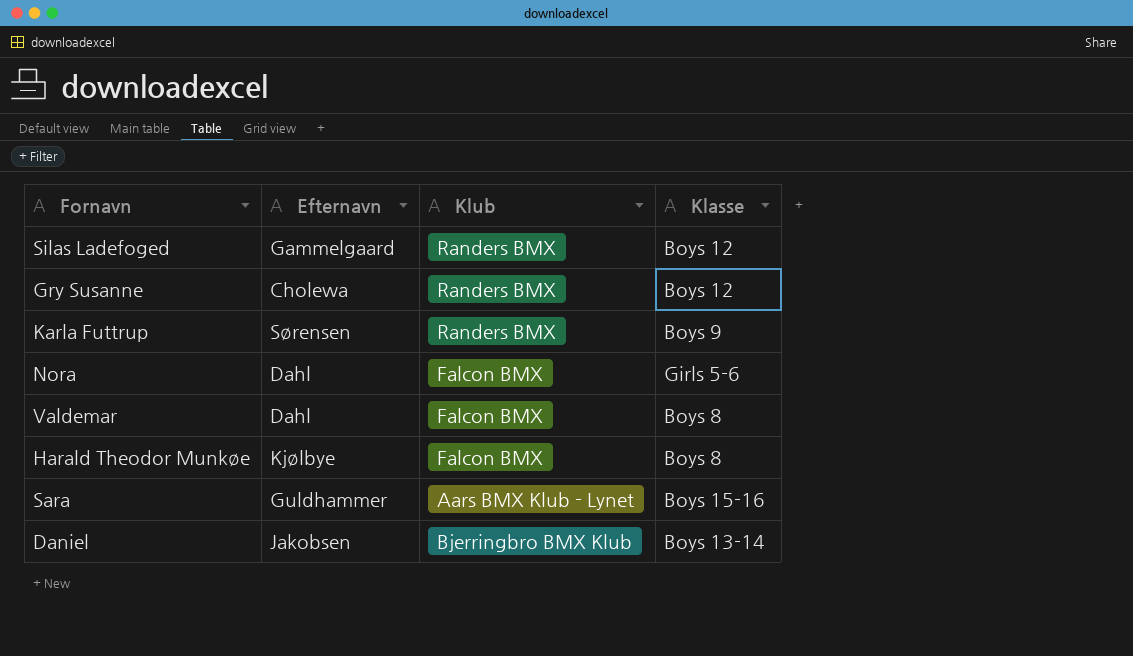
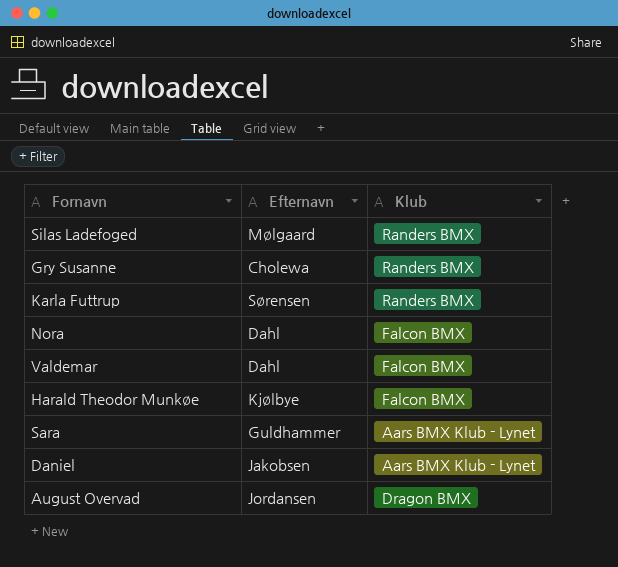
column Klasse | position: 4 -> none
Silas Ladefoged | Efternavn: Gammelgaard -> Mølgaard
Daniel | Klub: Bjerringbro BMX Klub -> Aars BMX Klub - Lynet
row August Overvad: none -> Jordansen | Dragon BMX

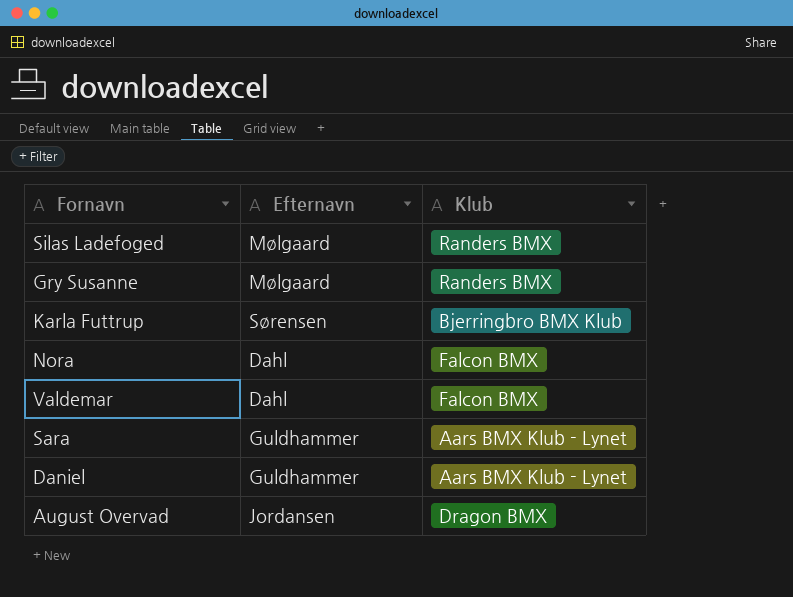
row Harald Theodor Munkøe: Kjølbye | Falcon BMX -> none
Gry Susanne | Efternavn: Cholewa -> Mølgaard
Karla Futtrup | Klub: Randers BMX -> Bjerringbro BMX Klub
Daniel | Efternavn: Jakobsen -> Guldhammer

